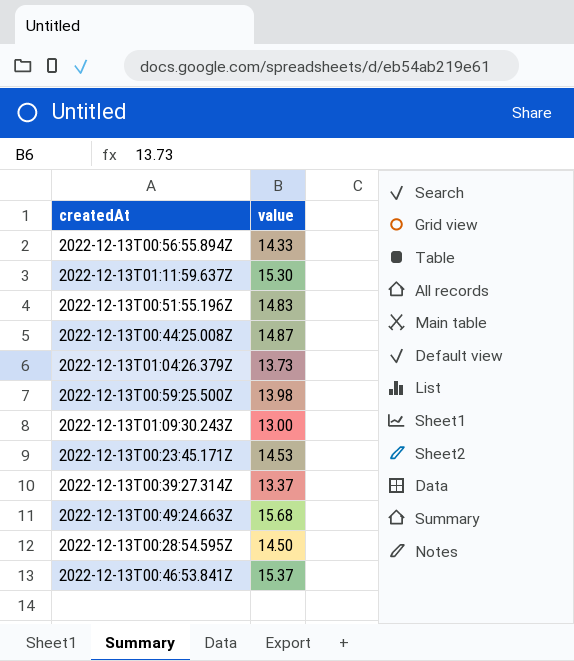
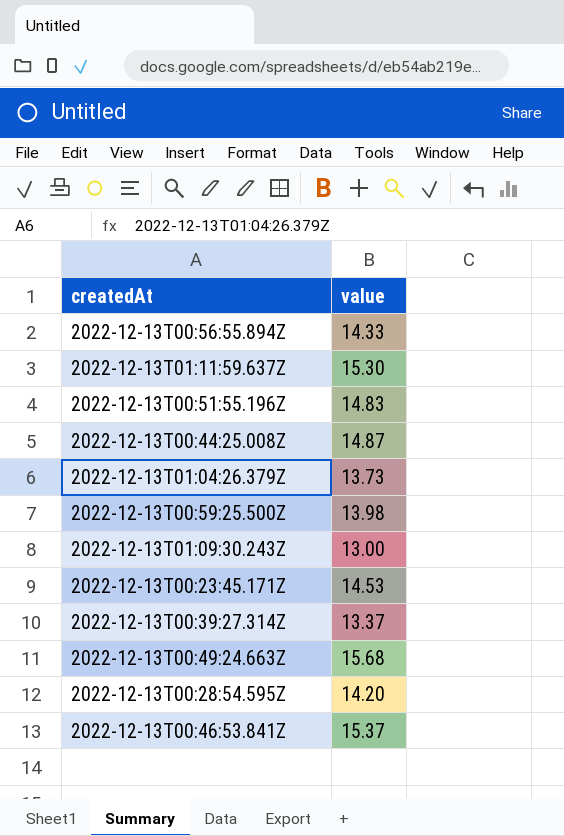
2022-12-13T00:28:54.595Z | value: 14.50 -> 14.20

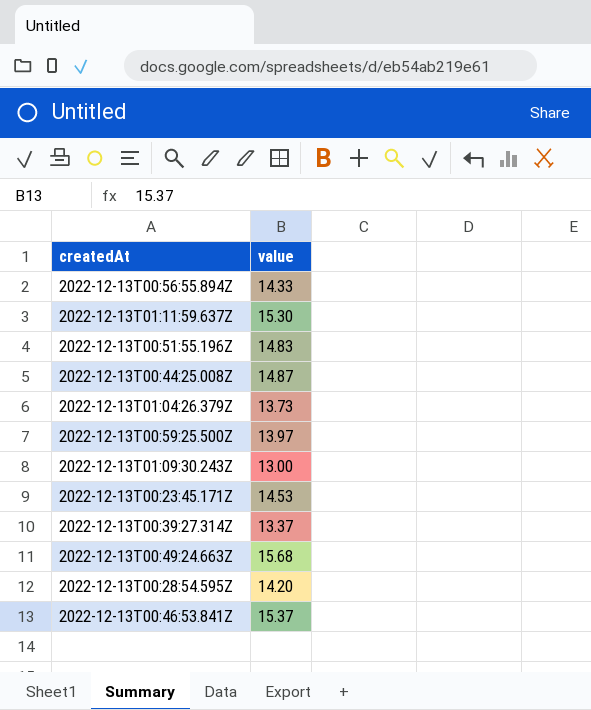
2022-12-13T00:59:25.500Z | value: 13.98 -> 13.97

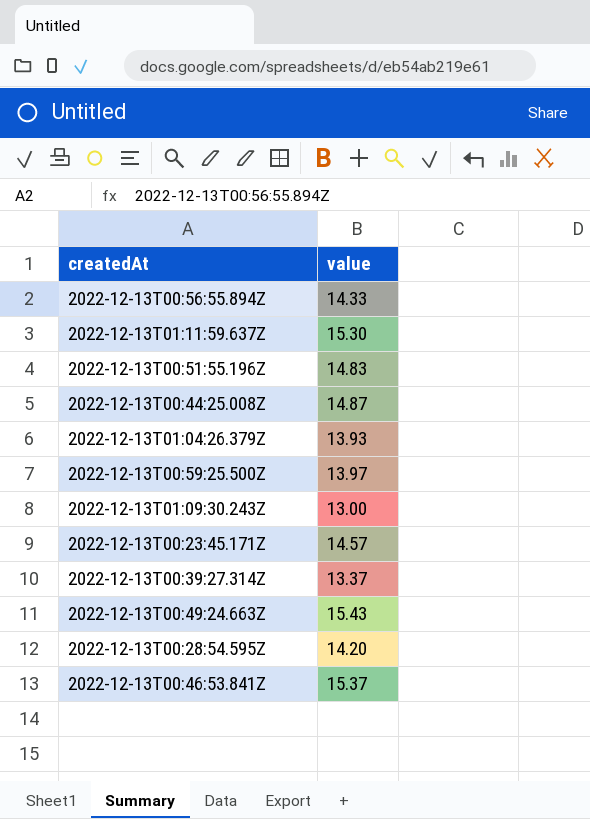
2022-12-13T01:04:26.379Z | value: 13.73 -> 13.93
2022-12-13T00:23:45.171Z | value: 14.53 -> 14.57
2022-12-13T00:49:24.663Z | value: 15.68 -> 15.43

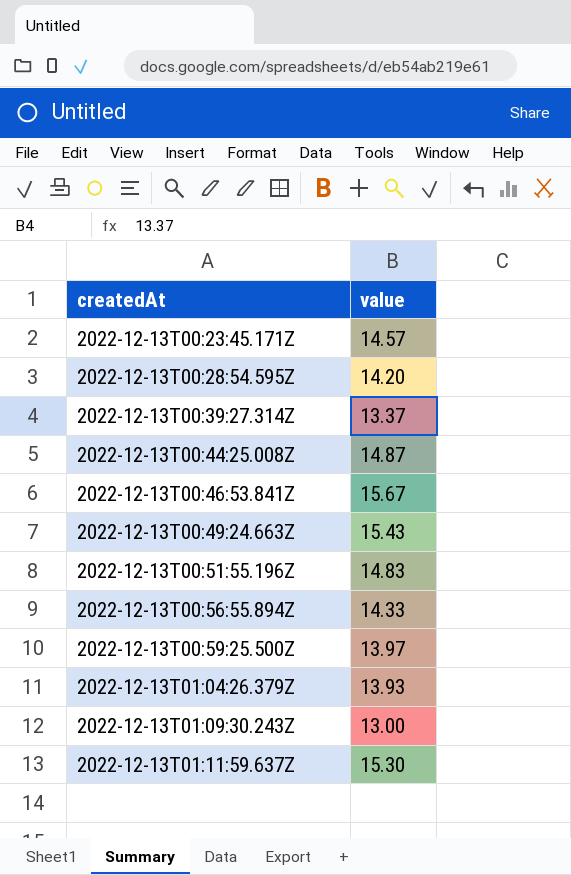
row order: none -> createdAt ascending
2022-12-13T00:46:53.841Z | value: 15.37 -> 15.67

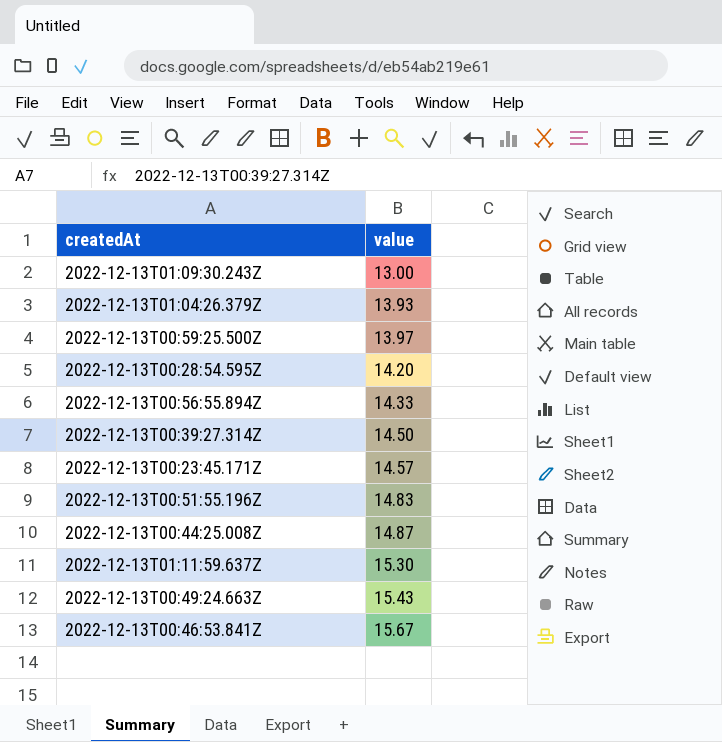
row order: createdAt ascending -> value ascending
2022-12-13T00:39:27.314Z | value: 13.37 -> 14.50

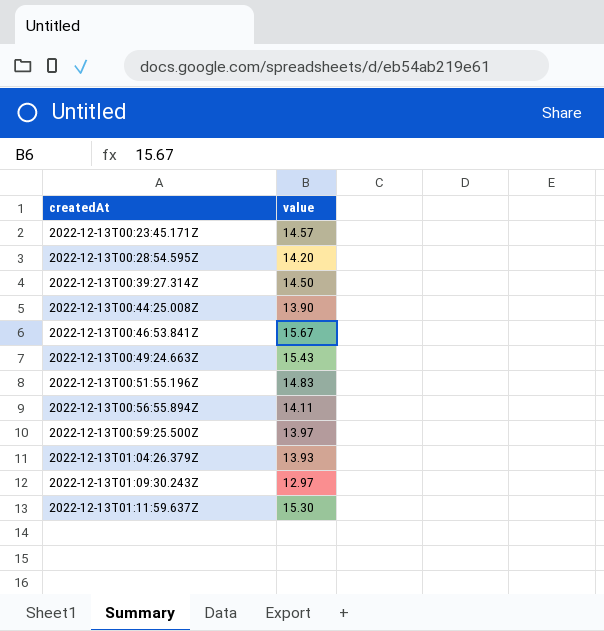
row order: value ascending -> createdAt ascending
2022-12-13T00:44:25.008Z | value: 14.87 -> 13.90
2022-12-13T00:56:55.894Z | value: 14.33 -> 14.11
2022-12-13T01:09:30.243Z | value: 13.00 -> 12.97

